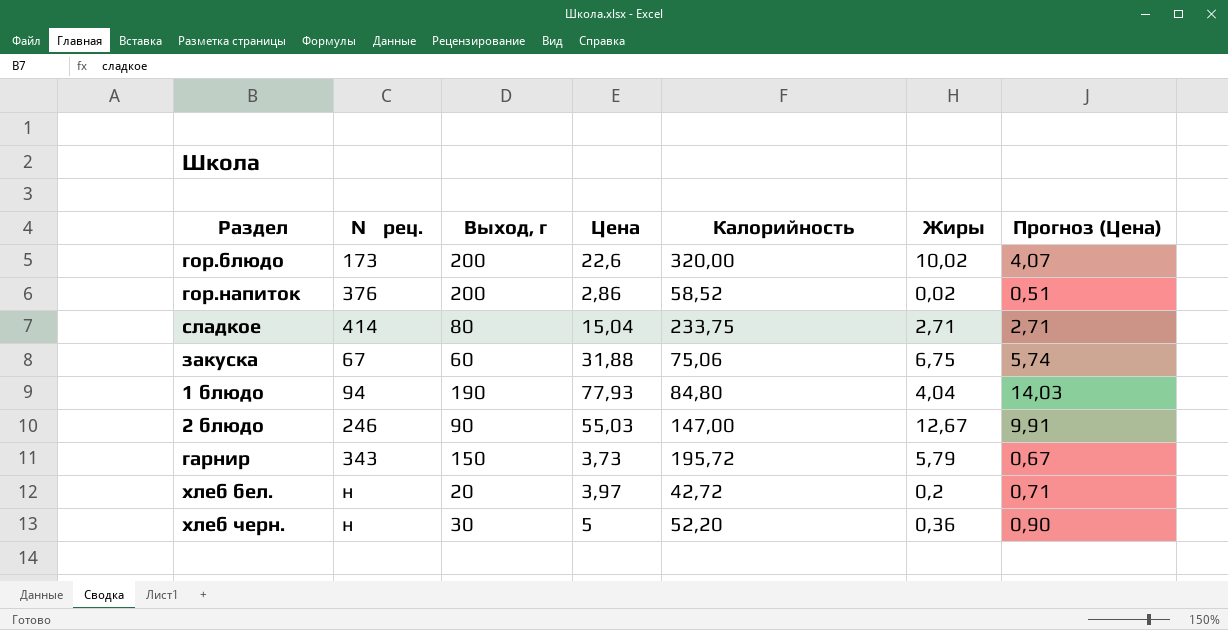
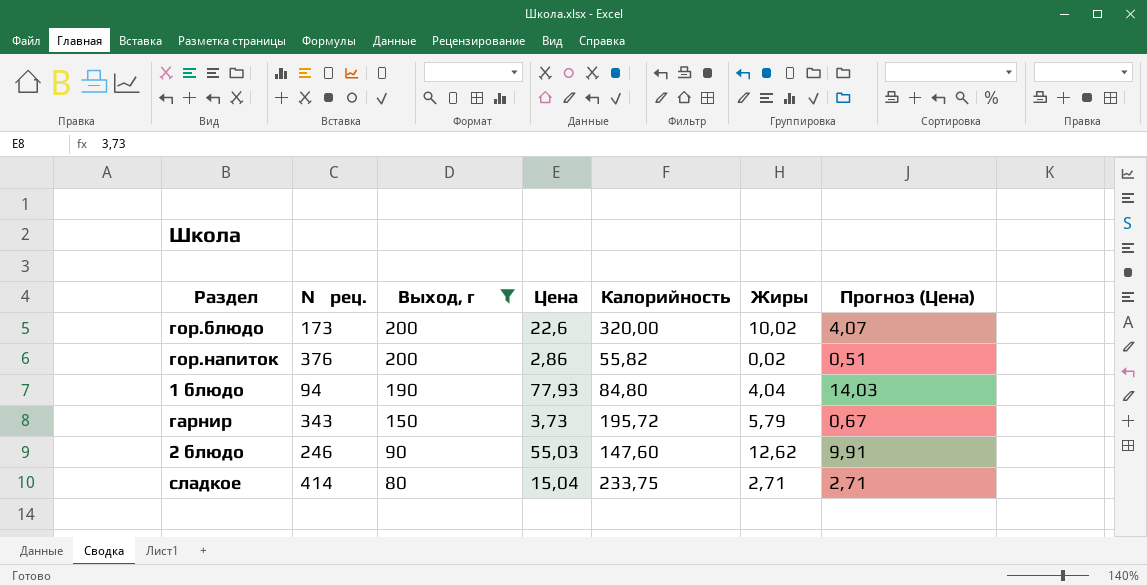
filter: none -> Выход, г >= 80
row order: none -> Выход, г descending
гор.напиток | Калорийность: 58,52 -> 55,82
2 блюдо | Калорийность: 147,00 -> 147,60
2 блюдо | Жиры: 12,67 -> 12,62

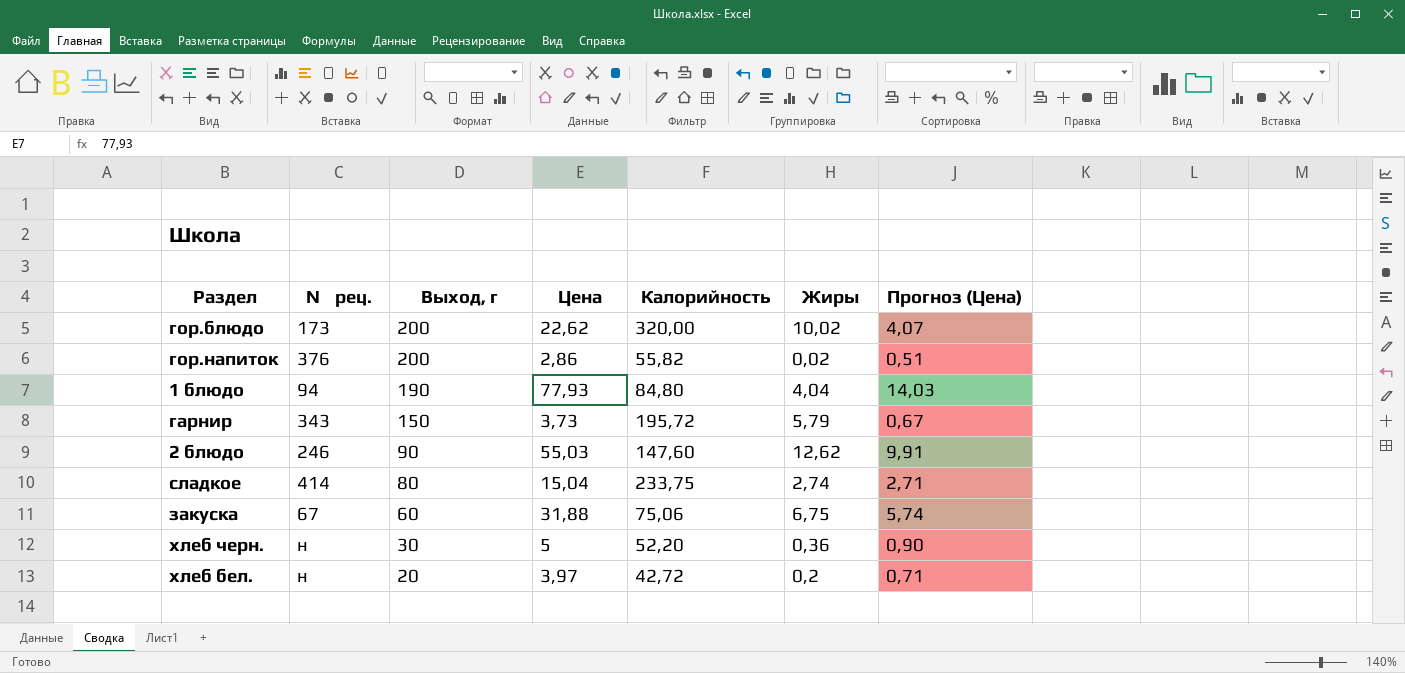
filter: Выход, г >= 80 -> none
гор.блюдо | Цена: 22,6 -> 22,62
сладкое | Жиры: 2,71 -> 2,74

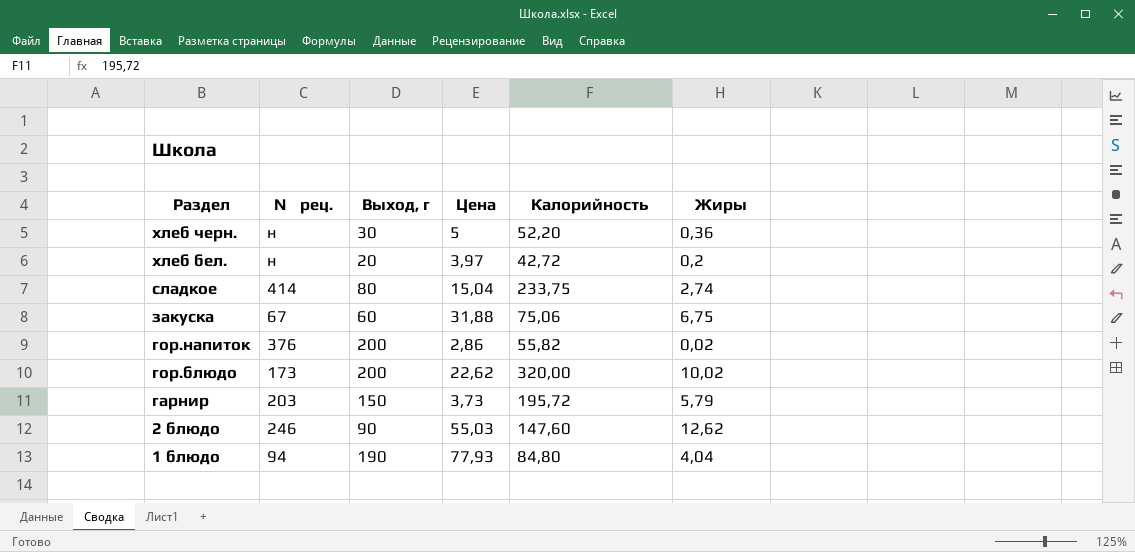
row order: Выход, г descending -> Раздел descending
column Прогноз (Цена) | formula: [Цена] * 0,18 -> none
гарнир | № рец.: 343 -> 203

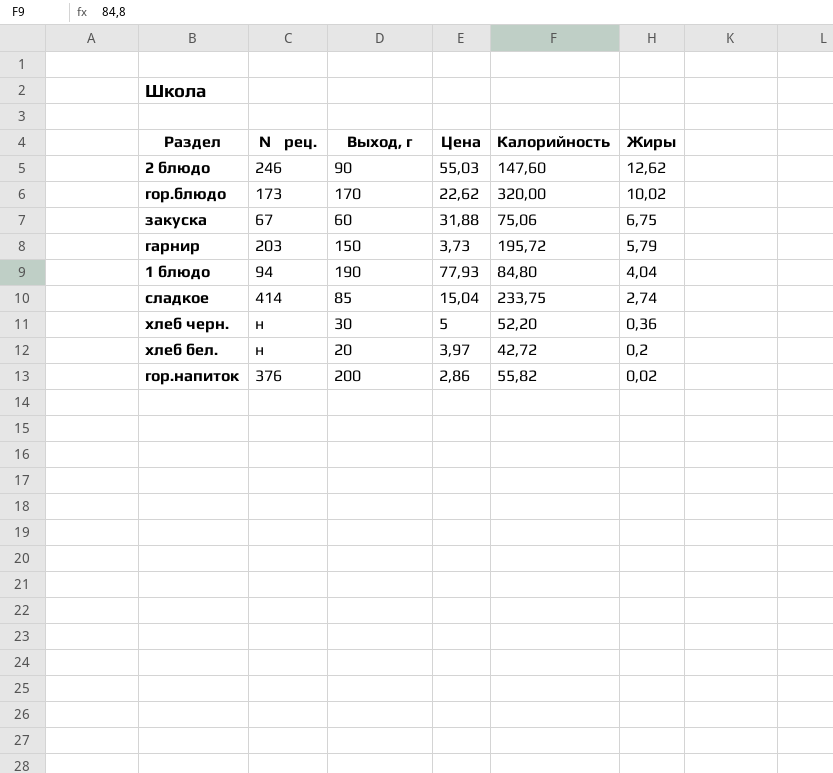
row order: Раздел descending -> Жиры descending
гор.блюдо | Выход, г: 200 -> 170
сладкое | Выход, г: 80 -> 85

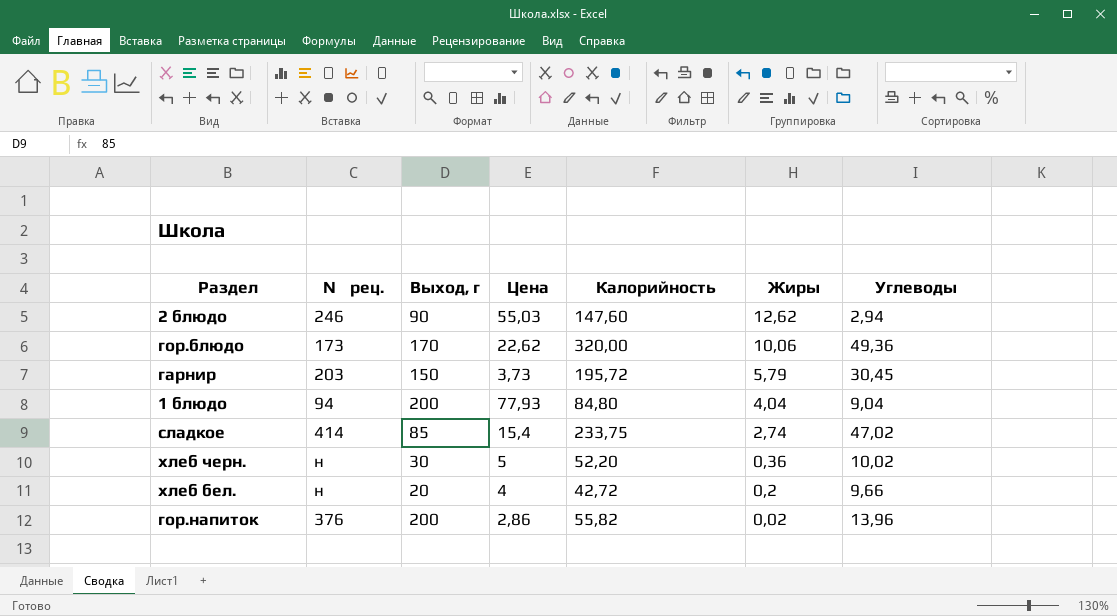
column Углеводы | position: none -> 7
row закуска: 67 | 60 | 31,88 | 75,06 | 6,75 -> none
гор.блюдо | Жиры: 10,02 -> 10,06
1 блюдо | Выход, г: 190 -> 200
сладкое | Цена: 15,04 -> 15,4
хлеб бел. | Цена: 3,97 -> 4

